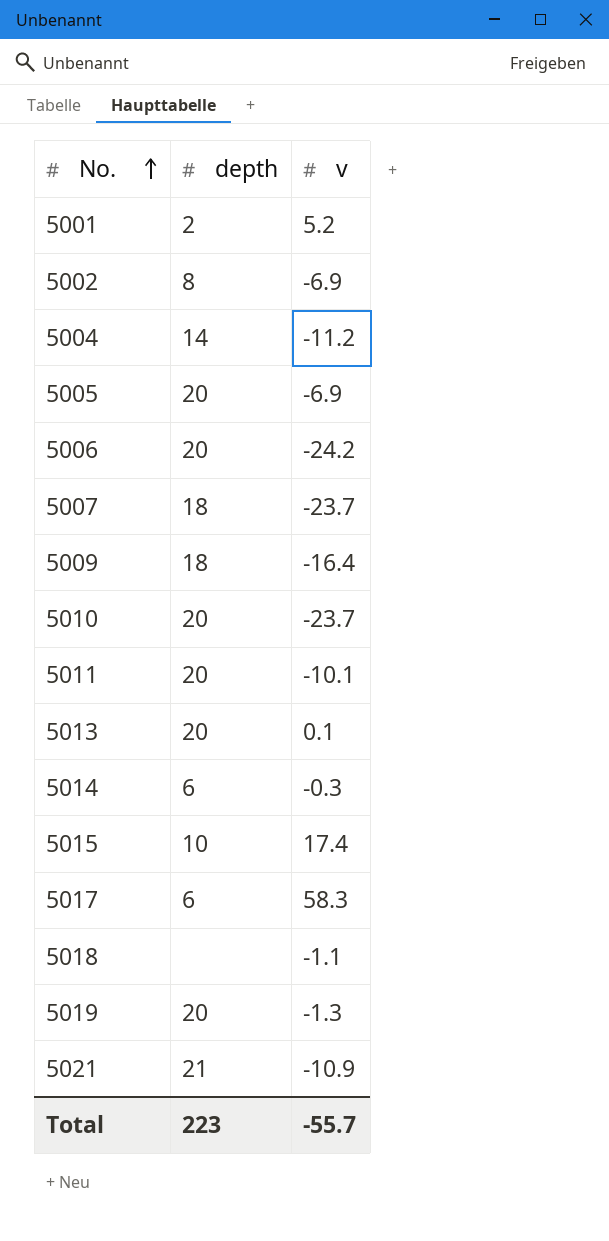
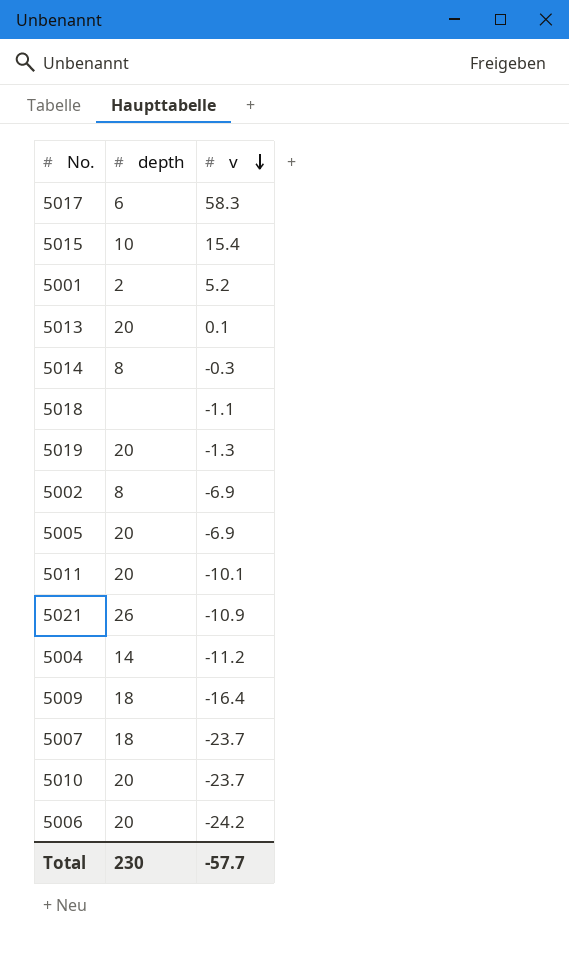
row order: No. ascending -> v descending
5015 | v: 17.4 -> 15.4
5014 | depth: 6 -> 8
5021 | depth: 21 -> 26
Total | depth: 223 -> 230
Total | v: -55.7 -> -57.7

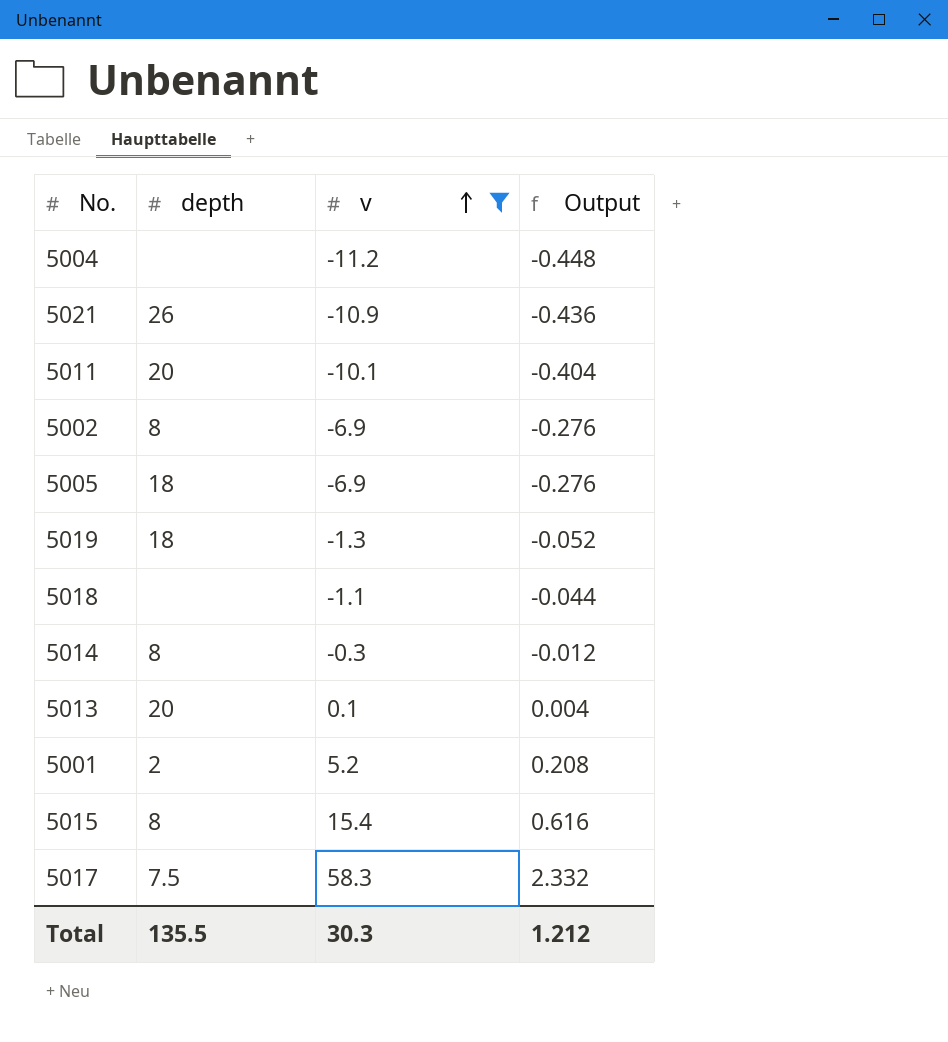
filter: none -> v >= -11.2
row order: v descending -> v ascending
column Output | formula: none -> [v] * 0.04
5004 | depth: 14 -> none
5005 | depth: 20 -> 18
5019 | depth: 20 -> 18
5015 | depth: 10 -> 8
5017 | depth: 6 -> 7.5
Total | depth: 230 -> 135.5
Total | v: -57.7 -> 30.3

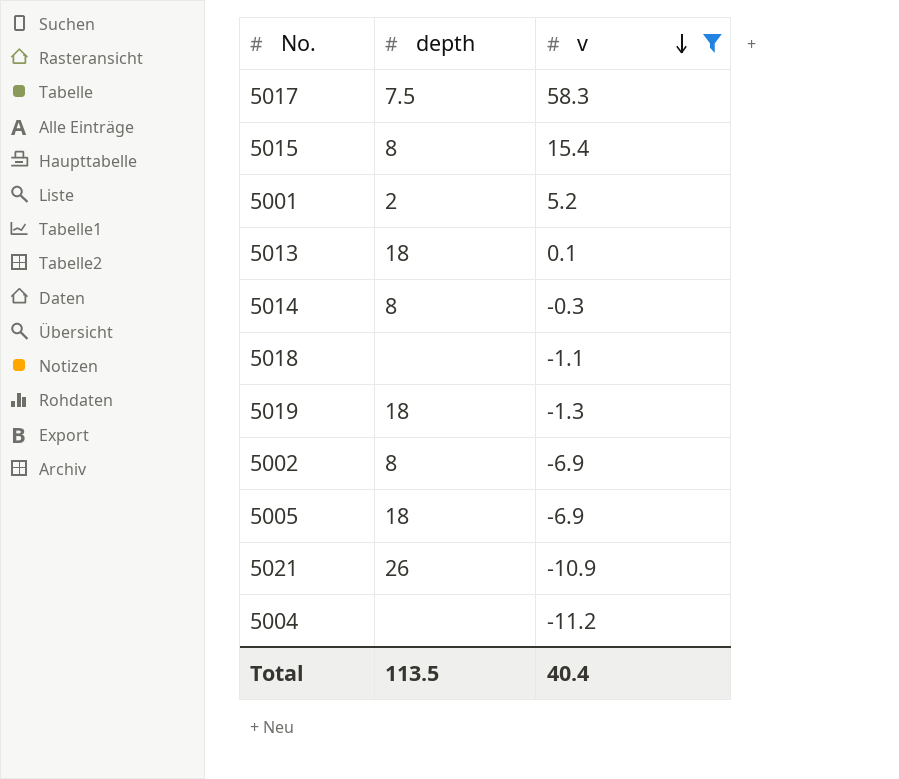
row order: v ascending -> v descending
column Output | formula: [v] * 0.04 -> none
row 5011: 20 | -10.1 | -0.404 -> none
5013 | depth: 20 -> 18
Total | depth: 135.5 -> 113.5
Total | v: 30.3 -> 40.4

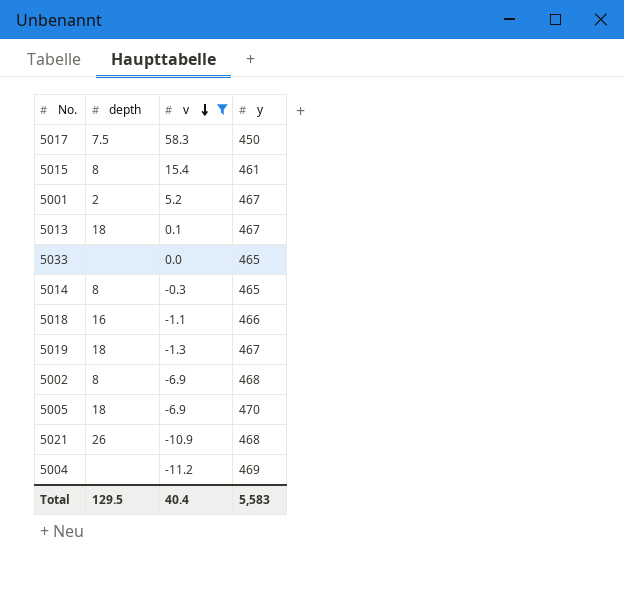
column y | position: none -> 4
row 5033: none -> none | 0.0 | 465
5018 | depth: none -> 16
Total | depth: 113.5 -> 129.5

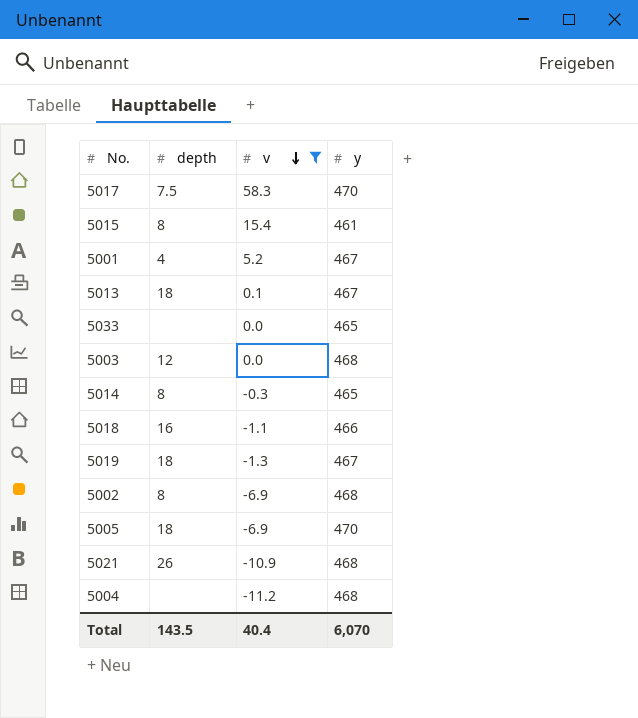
5017 | y: 450 -> 470
5001 | depth: 2 -> 4
row 5003: none -> 12 | 0.0 | 468
5004 | y: 469 -> 468
Total | depth: 129.5 -> 143.5
Total | y: 5,583 -> 6,070

